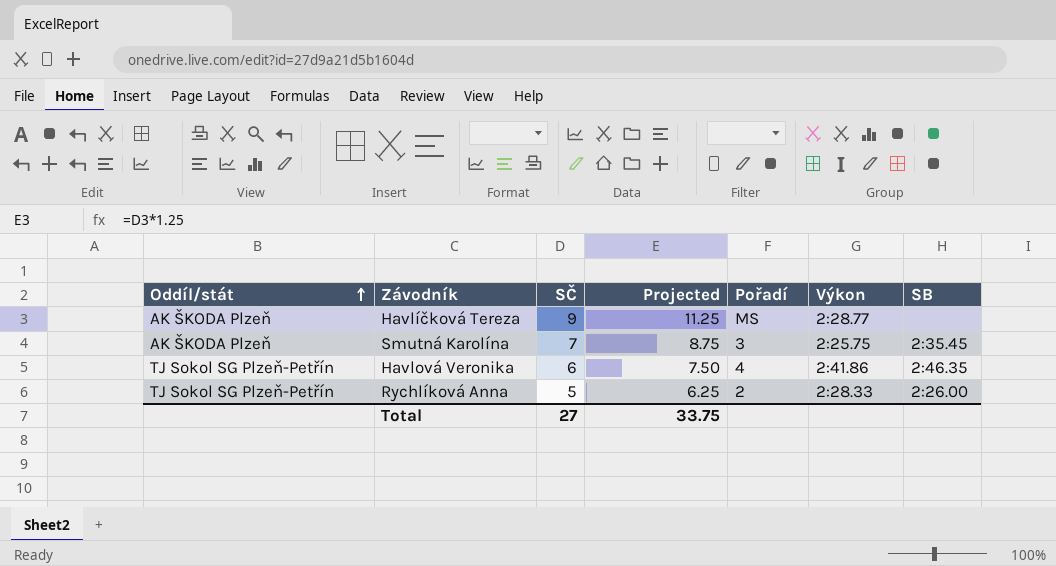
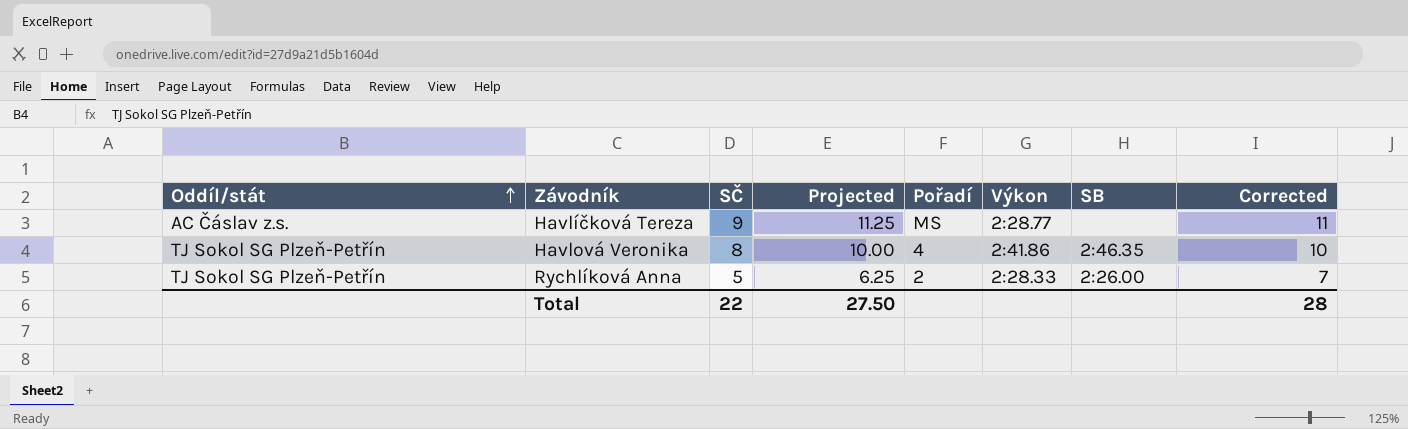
column Corrected | formula: none -> [SČ] + 2
row Smutná Karolína: AK ŠKODA Plzeň | 7 | 8.75 | 3 | 2:25.75 | 2:35.45 -> none
Havlíčková Tereza | Oddíl/stát: AK ŠKODA Plzeň -> AC Čáslav z.s.
Havlová Veronika | SČ: 6 -> 8
Havlová Veronika | Projected: 7.50 -> 10.00
Total | SČ: 27 -> 22
Total | Projected: 33.75 -> 27.50

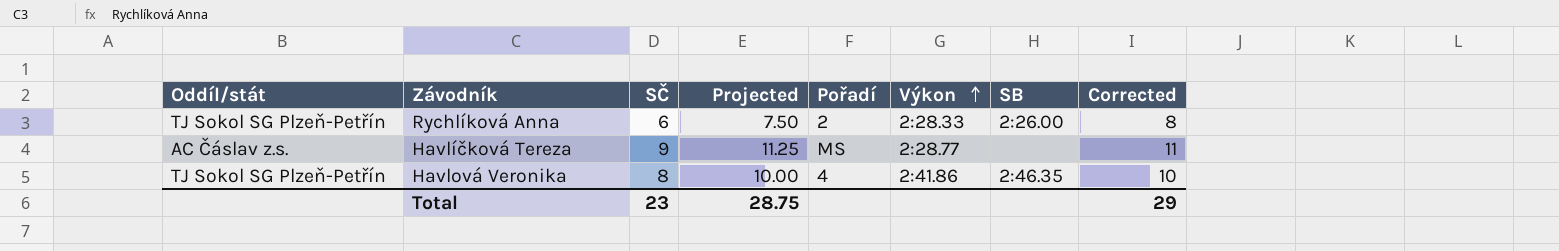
row order: Oddíl/stát ascending -> Výkon ascending
Rychlíková Anna | SČ: 5 -> 6
Rychlíková Anna | Projected: 6.25 -> 7.50
Rychlíková Anna | Corrected: 7 -> 8
Total | SČ: 22 -> 23
Total | Projected: 27.50 -> 28.75
Total | Corrected: 28 -> 29

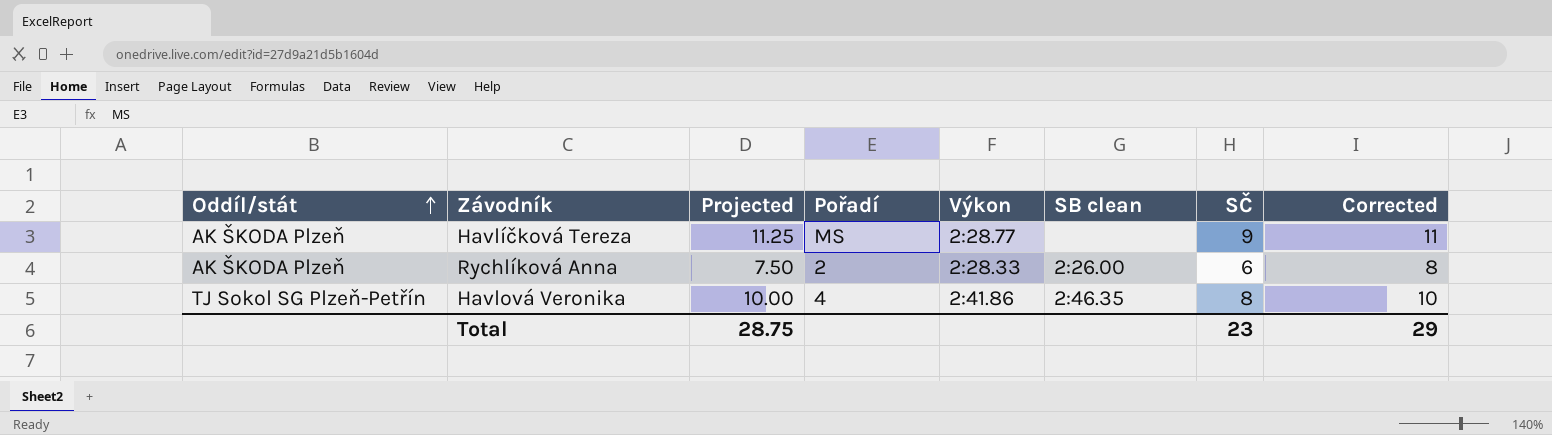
row order: Výkon ascending -> Oddíl/stát ascending
column name: SB -> SB clean
column SČ | position: 3 -> 7
Havlíčková Tereza | Oddíl/stát: AC Čáslav z.s. -> AK ŠKODA Plzeň
Rychlíková Anna | Oddíl/stát: TJ Sokol SG Plzeň-Petřín -> AK ŠKODA Plzeň

